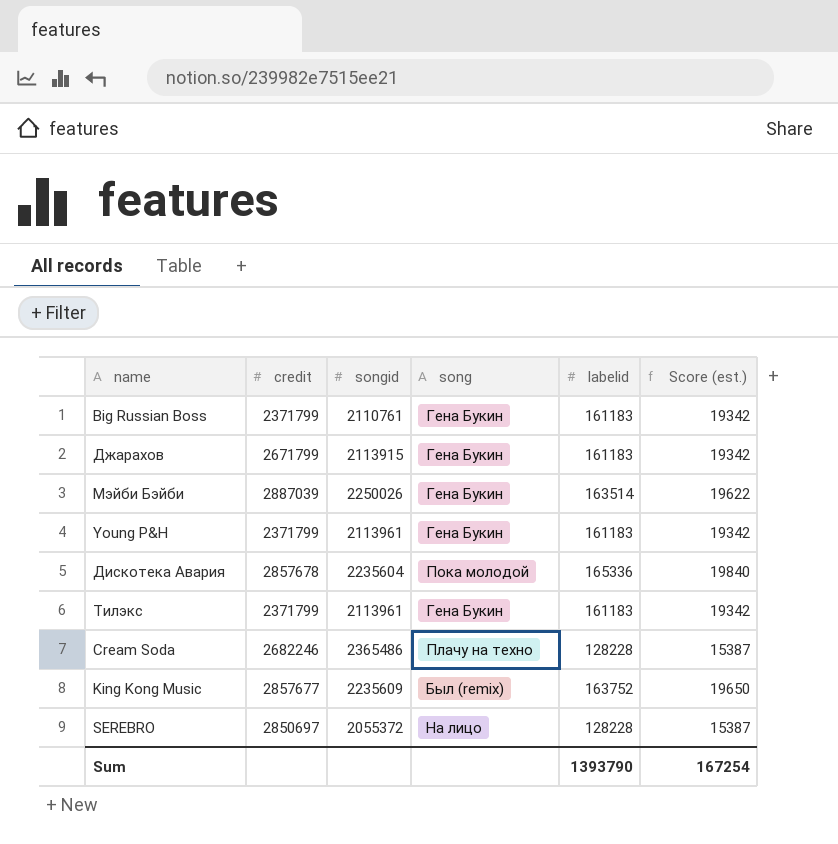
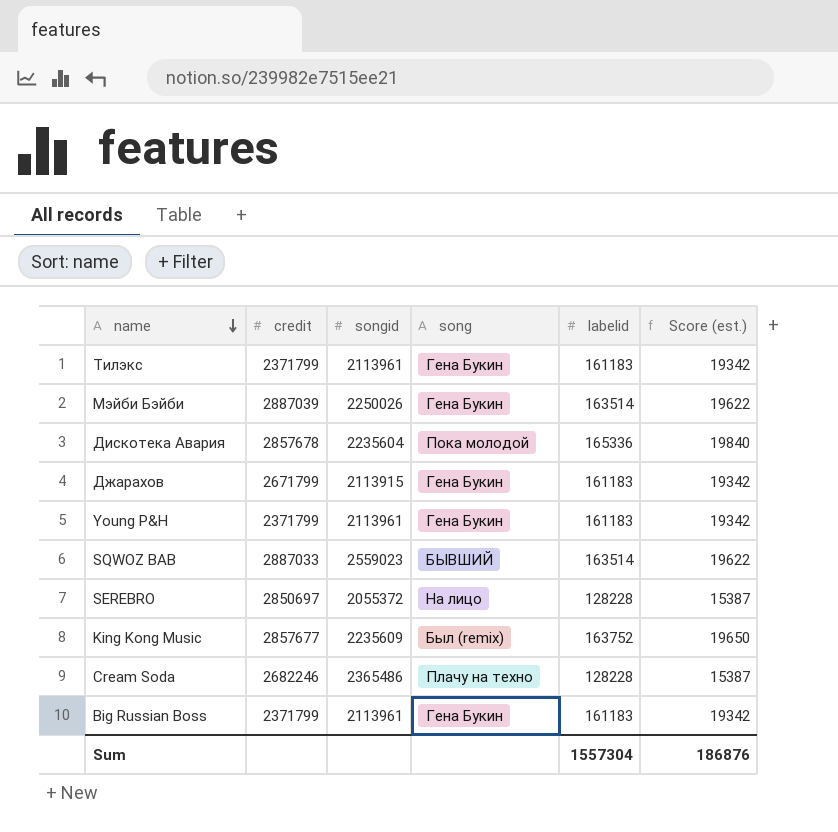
row order: none -> name descending
row SQWOZ BAB: none -> 2887033 | 2559023 | БЫВШИЙ | 163514 | 19622
Big Russian Boss | songid: 2110761 -> 2113961
Sum | labelid: 1393790 -> 1557304
Sum | Score (est.): 167254 -> 186876

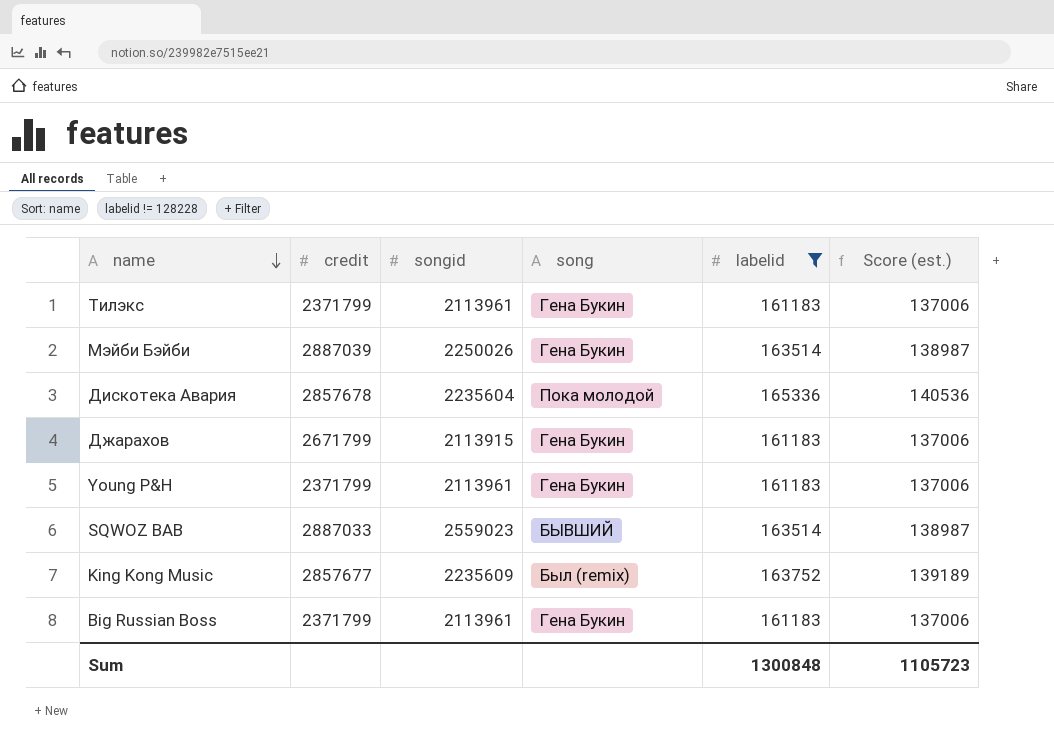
filter: none -> labelid != 128228
column Score (est.) | formula: [labelid] * 0.12 -> [labelid] * 0.85
Sum | labelid: 1557304 -> 1300848
Sum | Score (est.): 186876 -> 1105723

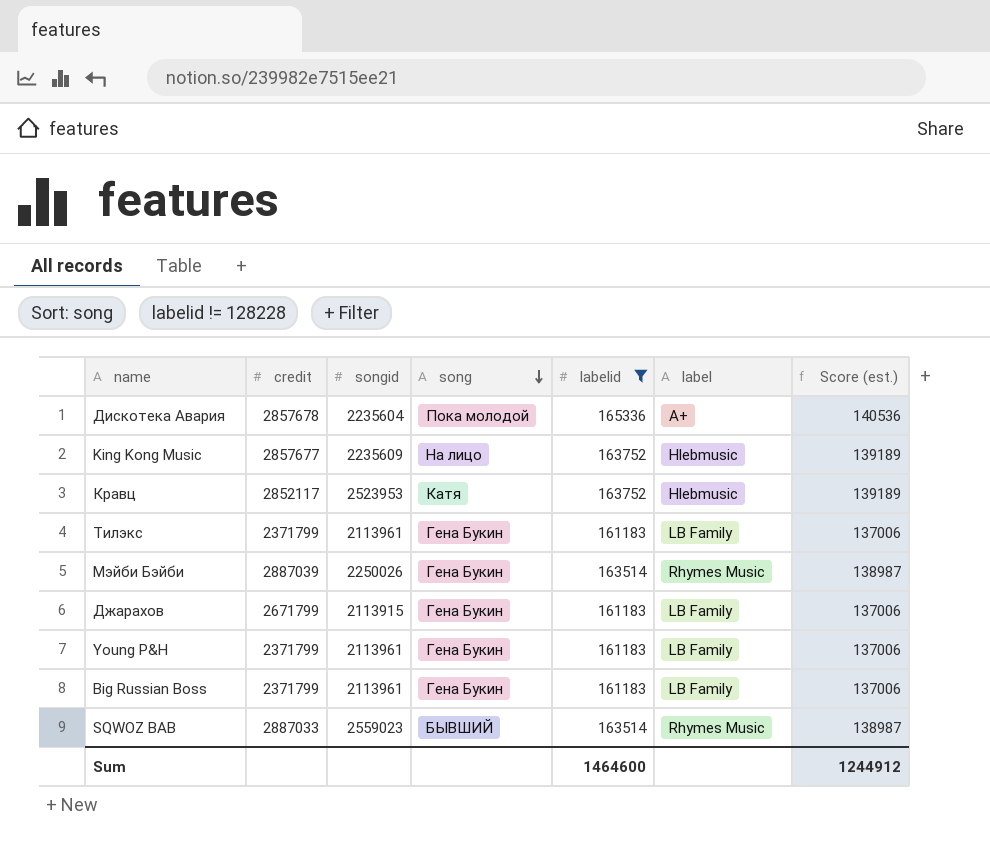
row order: name descending -> song descending
column label | position: none -> 6
King Kong Music | song: Был (remix) -> На лицо
row Кравц: none -> 2852117 | 2523953 | Катя | 163752 | Hlebmusic | 139189
Sum | labelid: 1300848 -> 1464600
Sum | Score (est.): 1105723 -> 1244912

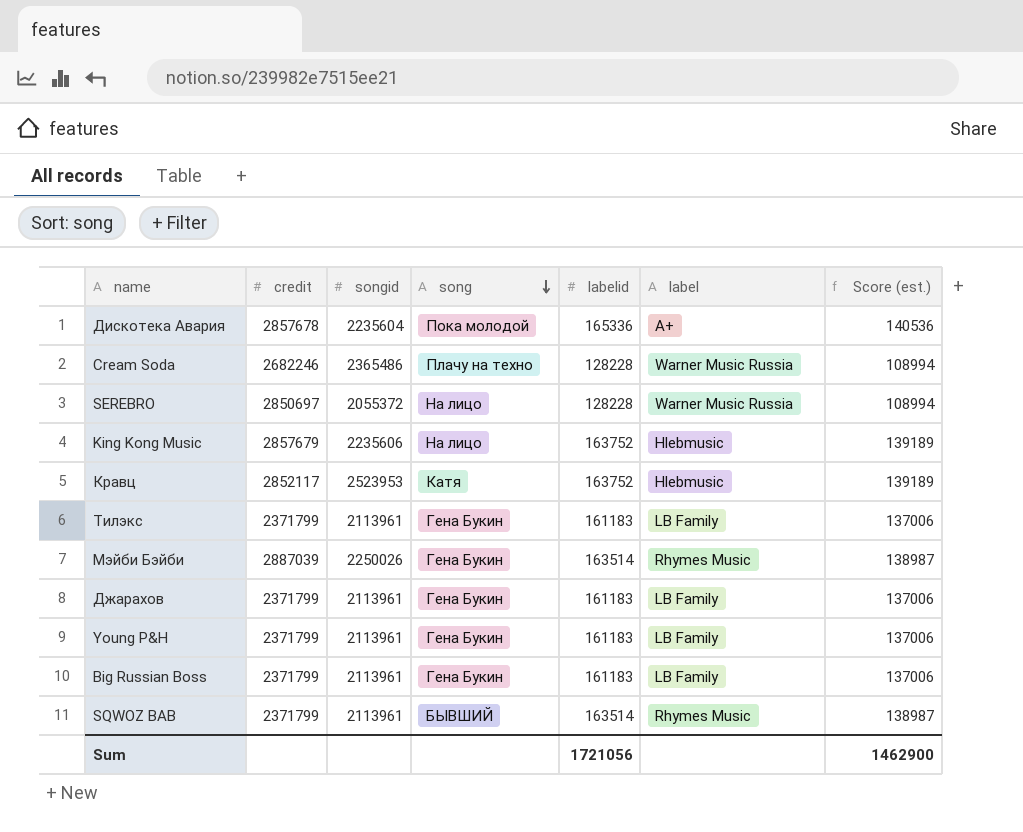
filter: labelid != 128228 -> none
King Kong Music | credit: 2857677 -> 2857679
King Kong Music | songid: 2235609 -> 2235606
Джарахов | credit: 2671799 -> 2371799
Джарахов | songid: 2113915 -> 2113961
SQWOZ BAB | credit: 2887033 -> 2371799
SQWOZ BAB | songid: 2559023 -> 2113961
Sum | labelid: 1464600 -> 1721056
Sum | Score (est.): 1244912 -> 1462900

